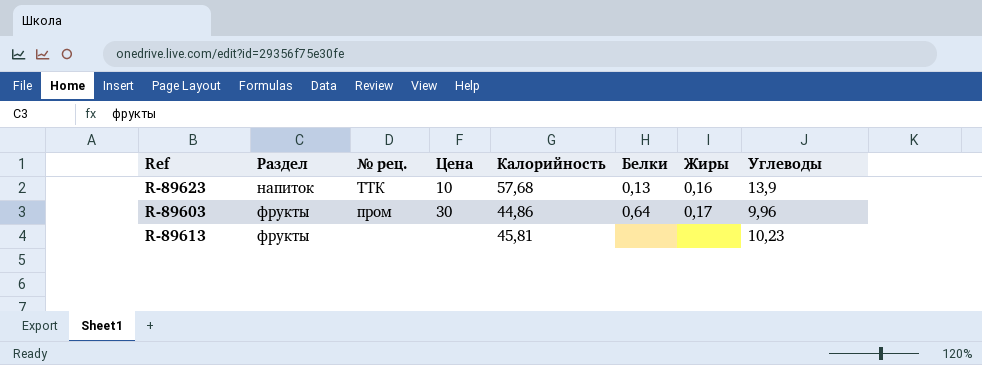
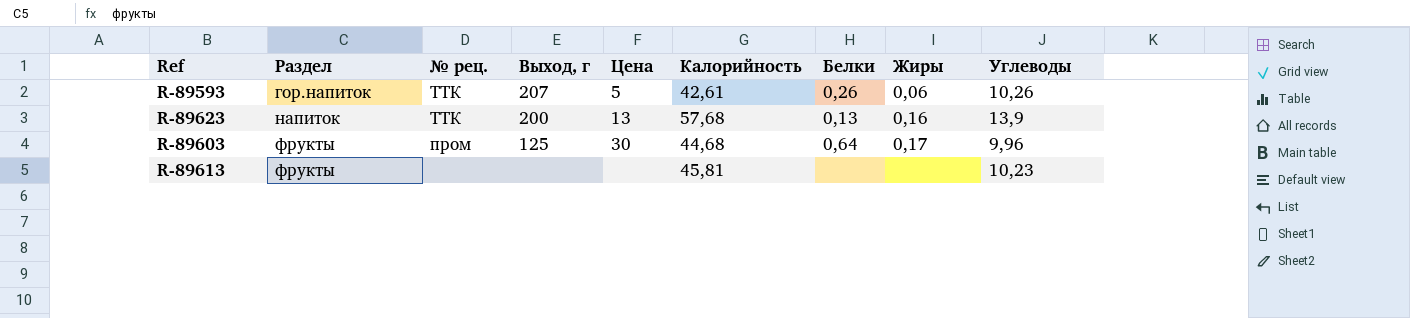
column Выход, г | position: none -> 4
row R-89593: none -> гор.напиток | ТТК | 207 | 5 | 42,61 | 0,26 | 0,06 | 10,26
R-89623 | Цена: 10 -> 13
R-89603 | Калорийность: 44,86 -> 44,68

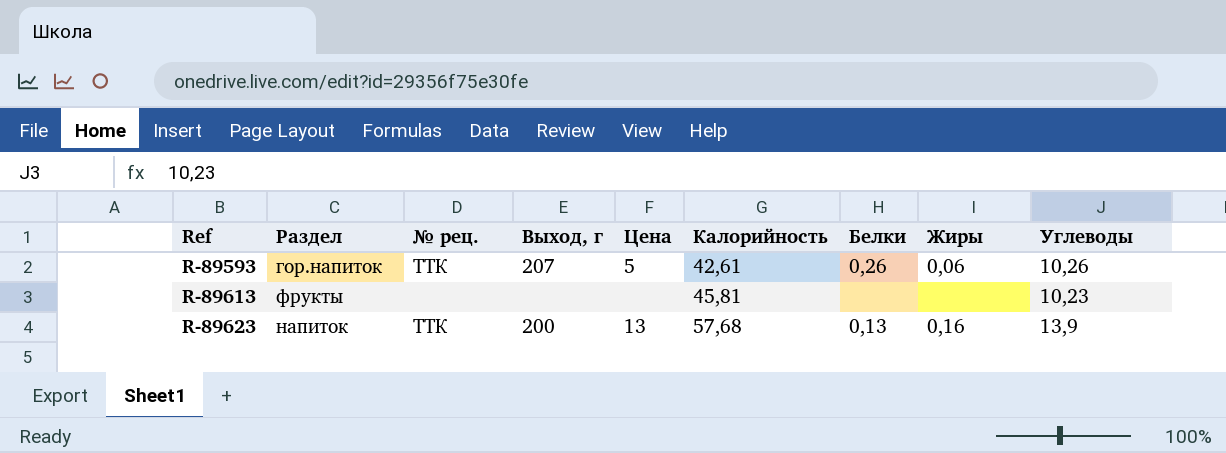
row order: Раздел ascending -> Ref ascending
row R-89603: фрукты | пром | 125 | 30 | 44,68 | 0,64 | 0,17 | 9,96 -> none

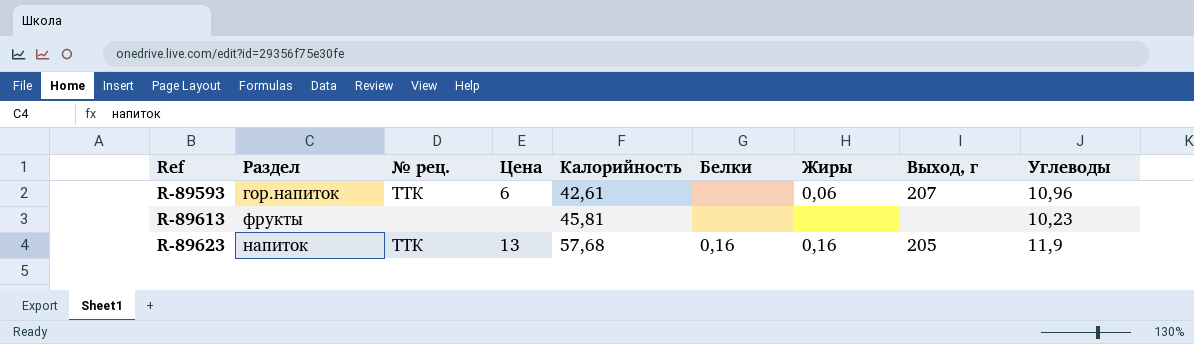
column Выход, г | position: 4 -> 8
R-89593 | Цена: 5 -> 6
R-89593 | Белки: 0,26 -> none
R-89593 | Углеводы: 10,26 -> 10,96
R-89623 | Белки: 0,13 -> 0,16
R-89623 | Выход, г: 200 -> 205
R-89623 | Углеводы: 13,9 -> 11,9

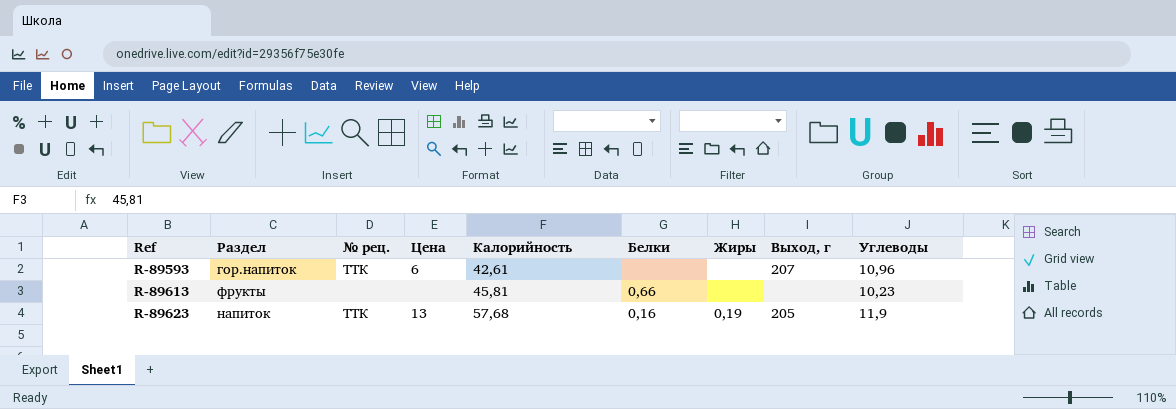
R-89593 | Жиры: 0,06 -> none
R-89613 | Белки: none -> 0,66
R-89623 | Жиры: 0,16 -> 0,19

